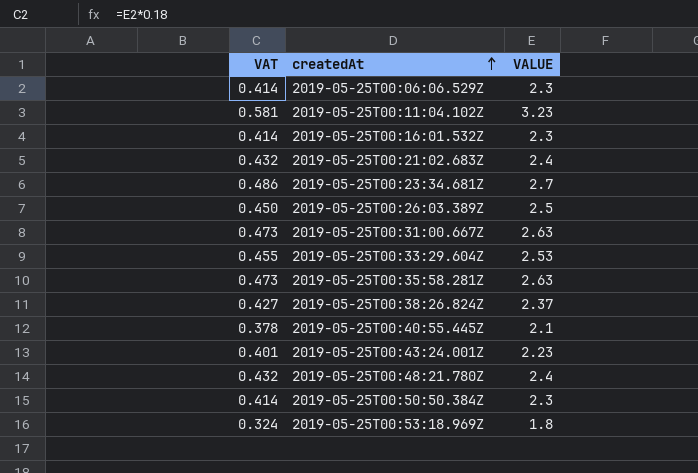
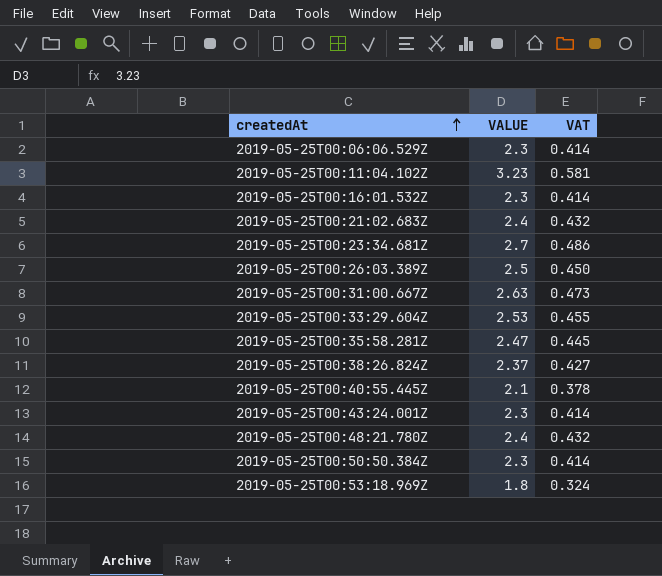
column VAT | position: 1 -> 3
2019-05-25T00:35:58.281Z | VALUE: 2.63 -> 2.47
2019-05-25T00:35:58.281Z | VAT: 0.473 -> 0.445
2019-05-25T00:43:24.001Z | VALUE: 2.23 -> 2.3
2019-05-25T00:43:24.001Z | VAT: 0.401 -> 0.414

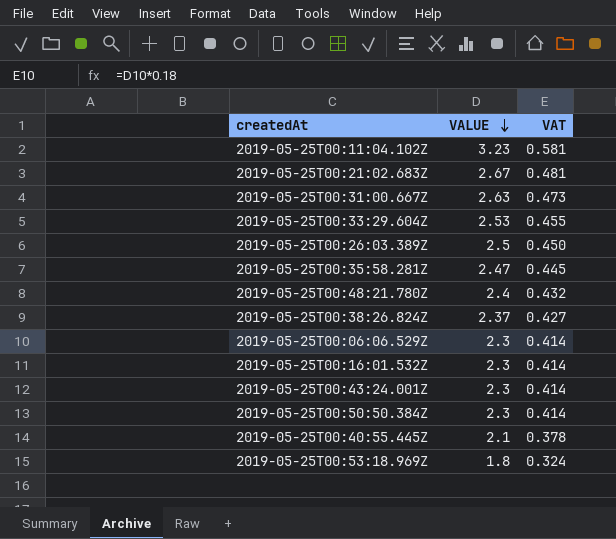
row order: createdAt ascending -> VALUE descending
row 2019-05-25T00:23:34.681Z: 2.7 | 0.486 -> none
2019-05-25T00:21:02.683Z | VALUE: 2.4 -> 2.67
2019-05-25T00:21:02.683Z | VAT: 0.432 -> 0.481

